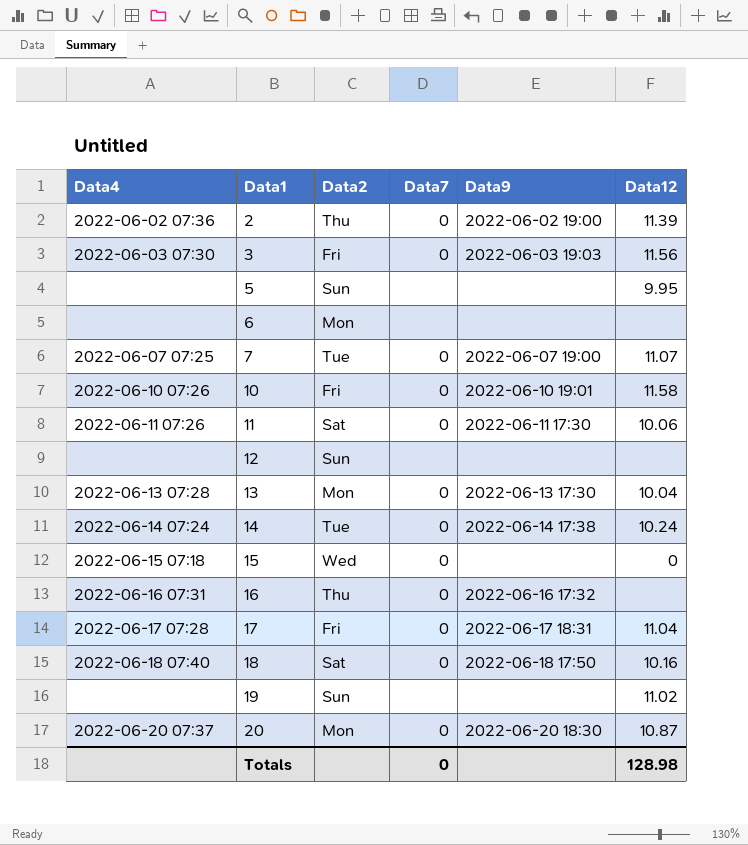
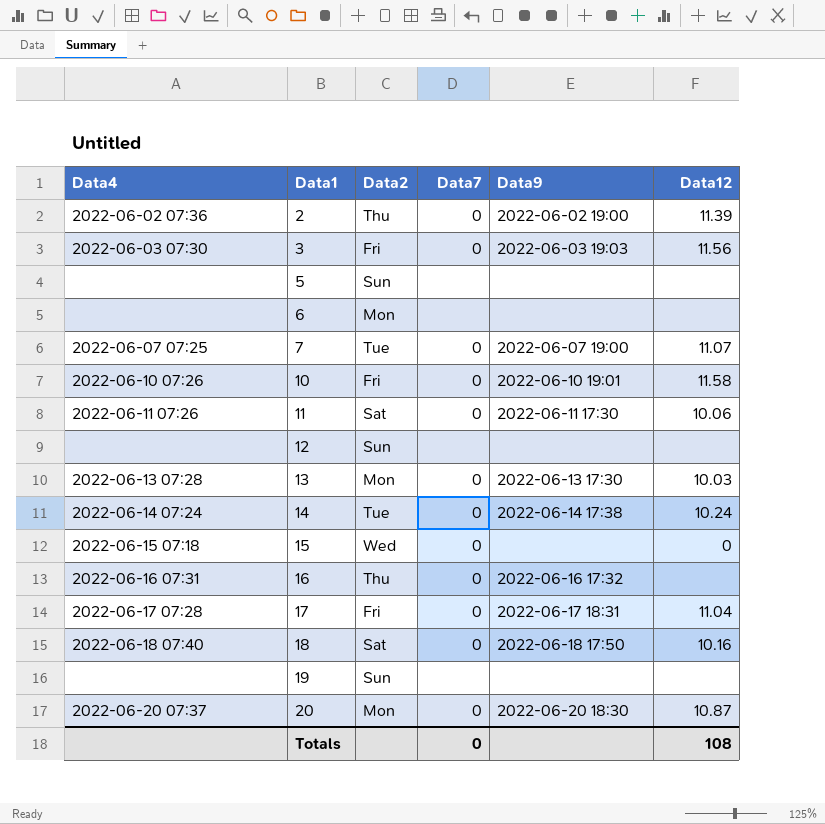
5 | Data12: 9.95 -> none
13 | Data12: 10.04 -> 10.03
19 | Data12: 11.02 -> none
Totals | Data12: 128.98 -> 108

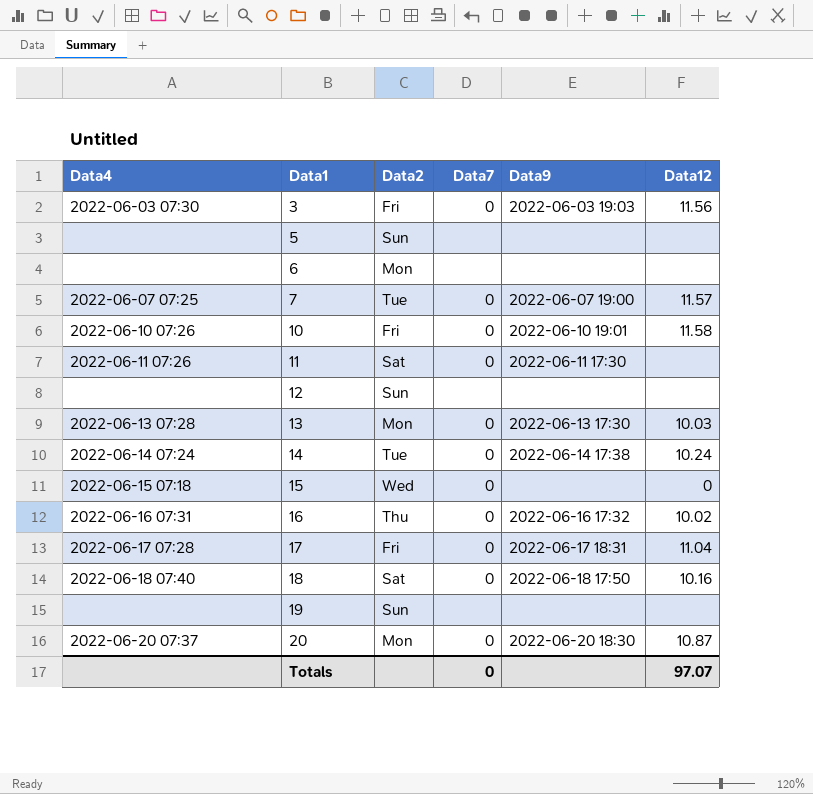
row 2: 2022-06-02 07:36 | Thu | 0 | 2022-06-02 19:00 | 11.39 -> none
7 | Data12: 11.07 -> 11.57
11 | Data12: 10.06 -> none
16 | Data12: none -> 10.02
Totals | Data12: 108 -> 97.07

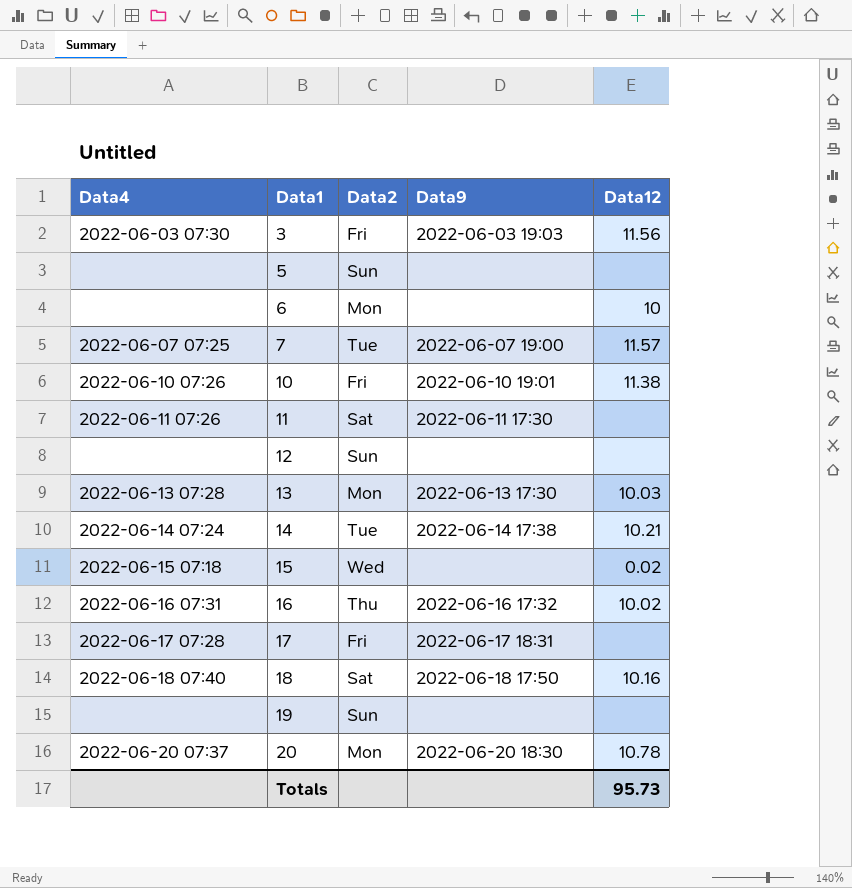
column Data7 | position: 4 -> none
6 | Data12: none -> 10
10 | Data12: 11.58 -> 11.38
14 | Data12: 10.24 -> 10.21
15 | Data12: 0 -> 0.02
17 | Data12: 11.04 -> none
20 | Data12: 10.87 -> 10.78
Totals | Data12: 97.07 -> 95.73

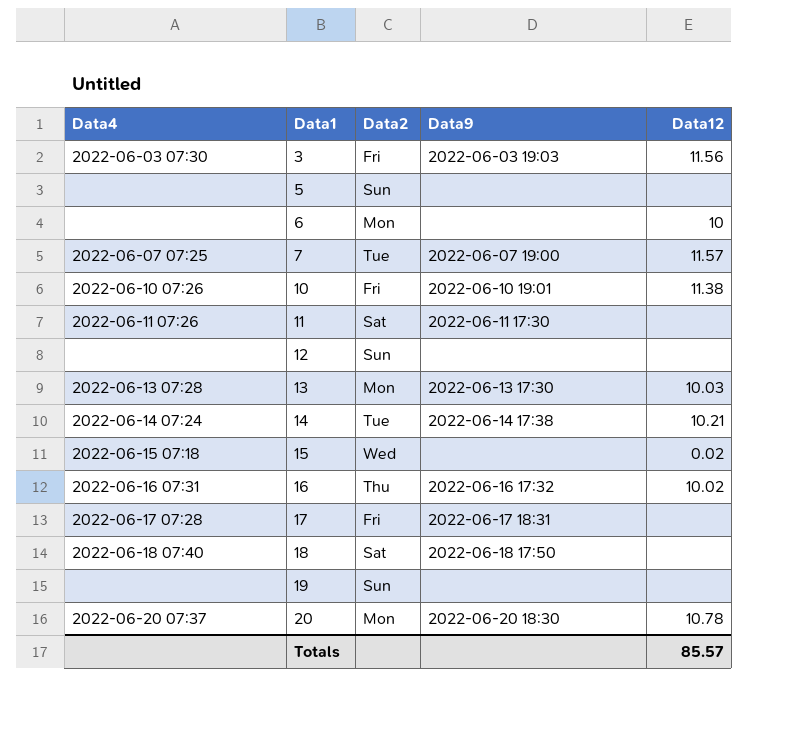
18 | Data12: 10.16 -> none
Totals | Data12: 95.73 -> 85.57

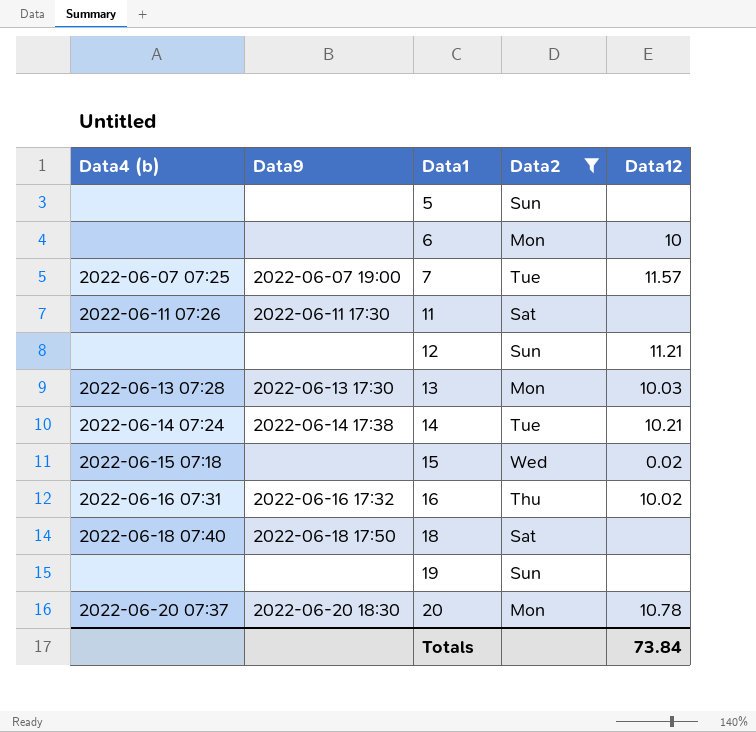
filter: none -> Data2 != Fri
column name: Data4 -> Data4 (b)
column Data9 | position: 4 -> 2
12 | Data12: none -> 11.21
Totals | Data12: 85.57 -> 73.84

